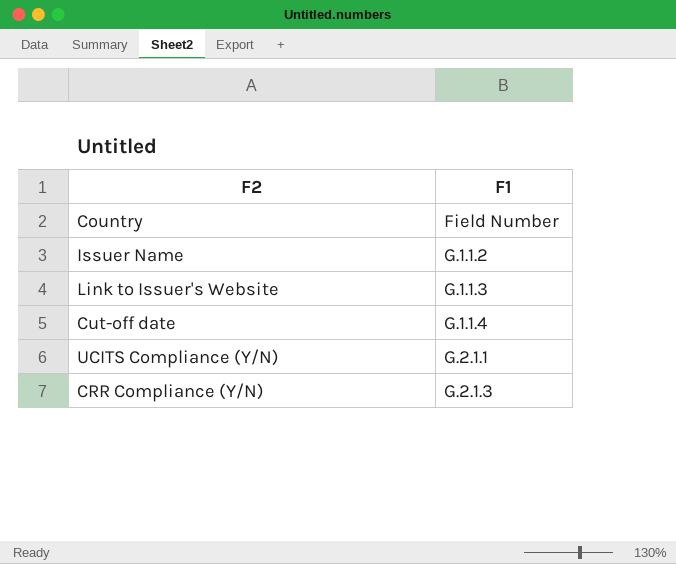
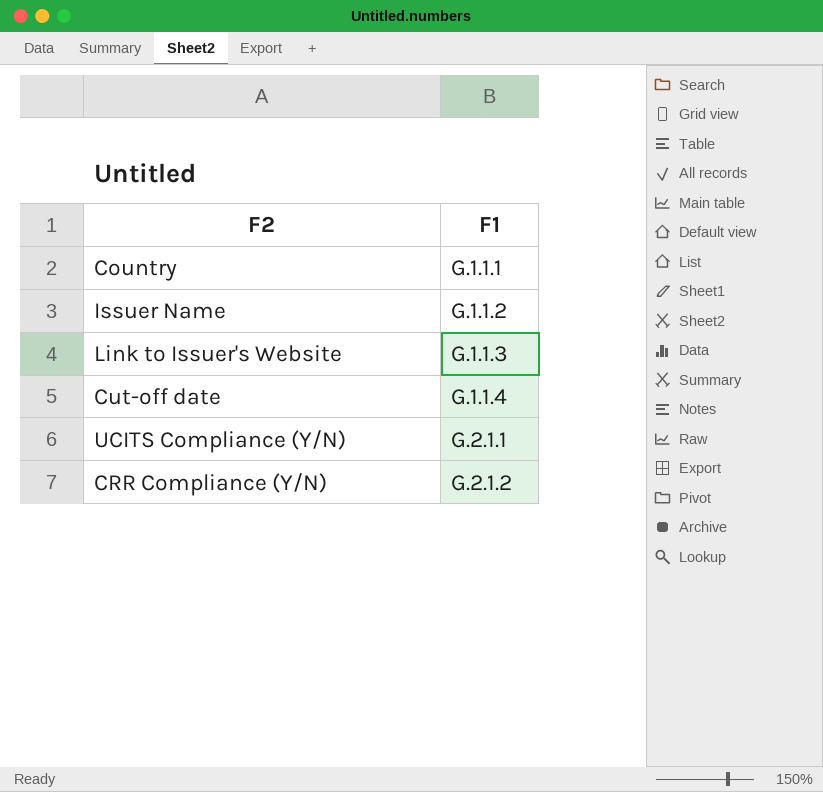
Country | F1: Field Number -> G.1.1.1
CRR Compliance (Y/N) | F1: G.2.1.3 -> G.2.1.2

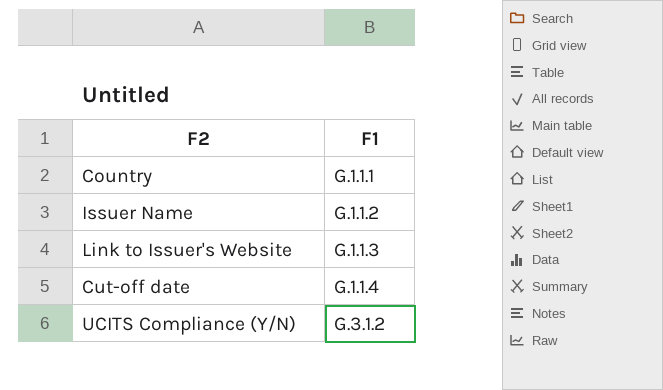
row CRR Compliance (Y/N): G.2.1.2 -> none
UCITS Compliance (Y/N) | F1: G.2.1.1 -> G.3.1.2

